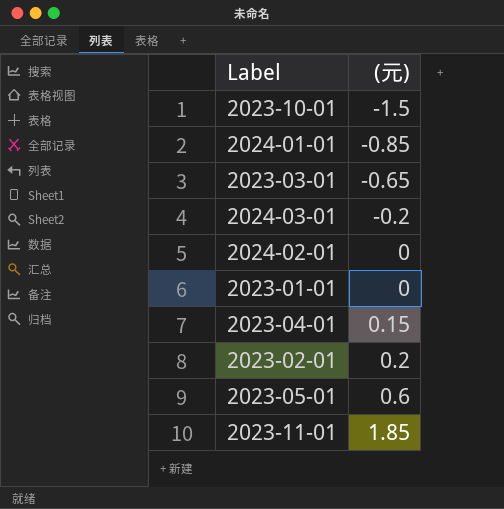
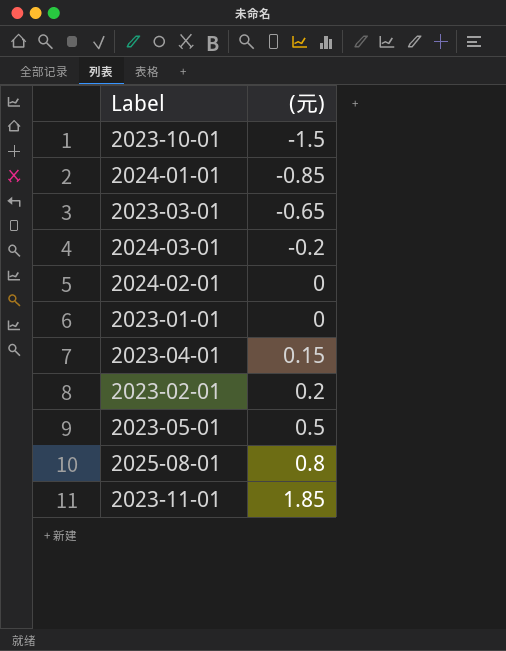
2023-05-01 | (元): 0.6 -> 0.5
row 2025-08-01: none -> 0.8

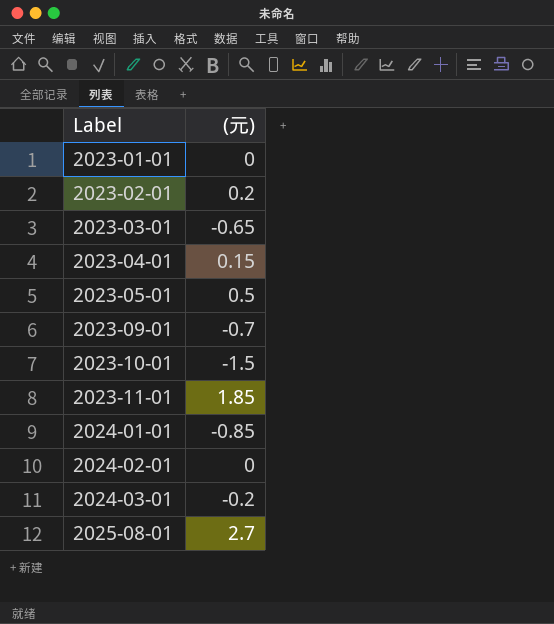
row order: (元) ascending -> Label ascending
row 2023-09-01: none -> -0.7
2025-08-01 | (元): 0.8 -> 2.7

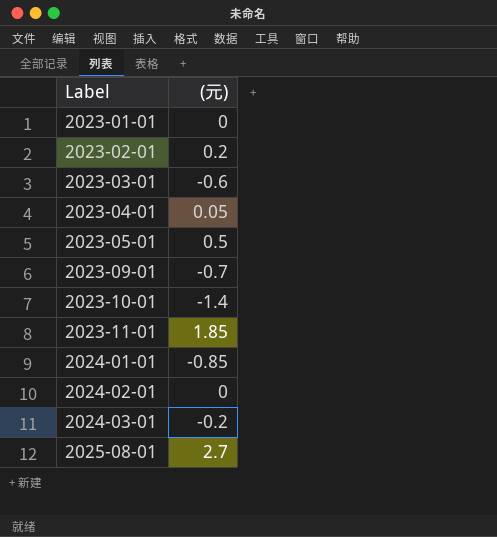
2023-03-01 | (元): -0.65 -> -0.6
2023-04-01 | (元): 0.15 -> 0.05
2023-10-01 | (元): -1.5 -> -1.4

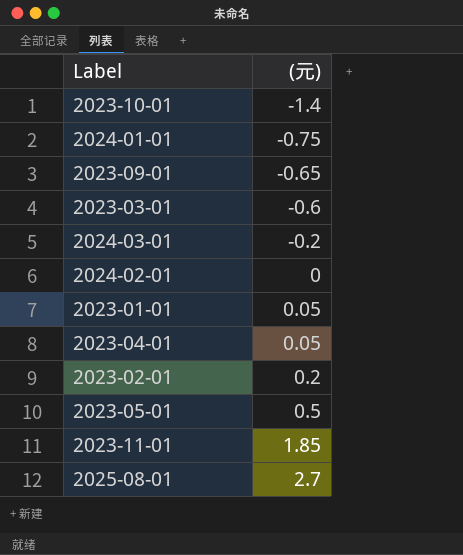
row order: Label ascending -> (元) ascending
2024-01-01 | (元): -0.85 -> -0.75
2023-09-01 | (元): -0.7 -> -0.65
2023-01-01 | (元): 0 -> 0.05

